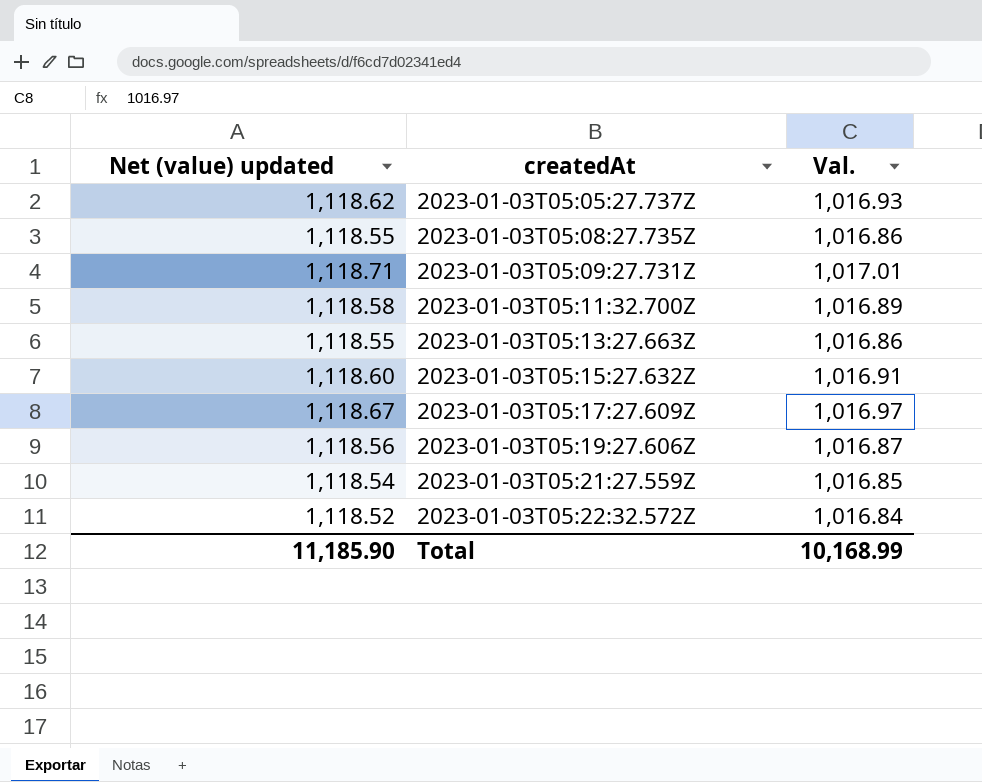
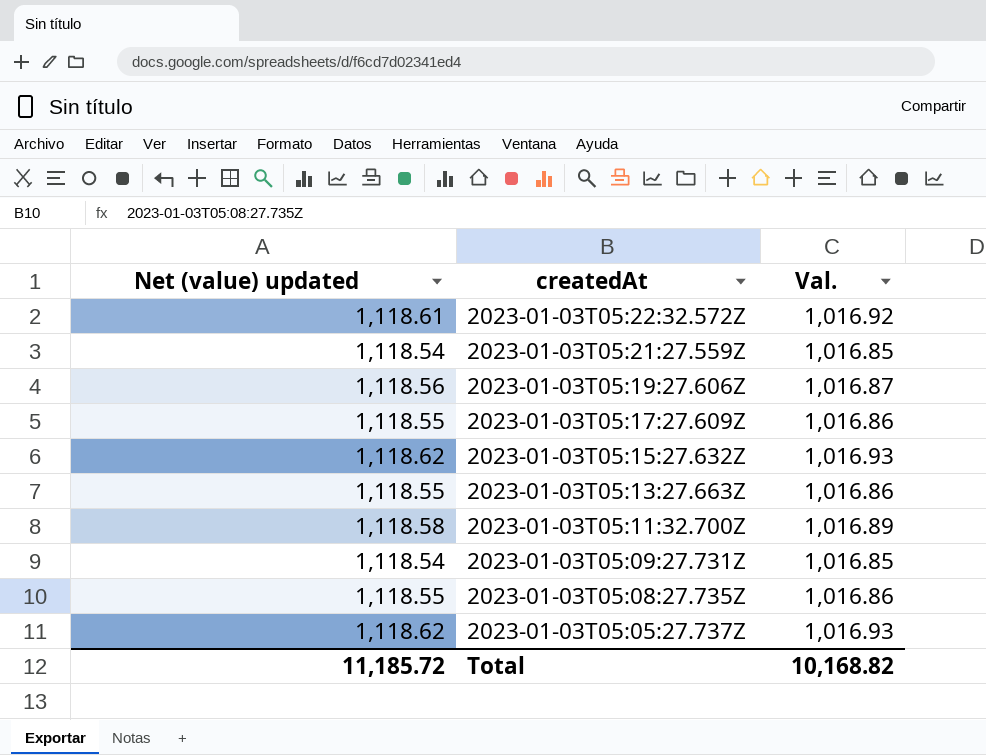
row order: createdAt ascending -> createdAt descending
2023-01-03T05:22:32.572Z | Net (value) updated: 1,118.52 -> 1,118.61
2023-01-03T05:22:32.572Z | Val.: 1,016.84 -> 1,016.92
2023-01-03T05:17:27.609Z | Net (value) updated: 1,118.67 -> 1,118.55
2023-01-03T05:17:27.609Z | Val.: 1,016.97 -> 1,016.86
2023-01-03T05:15:27.632Z | Net (value) updated: 1,118.60 -> 1,118.62
2023-01-03T05:15:27.632Z | Val.: 1,016.91 -> 1,016.93
2023-01-03T05:09:27.731Z | Net (value) updated: 1,118.71 -> 1,118.54
2023-01-03T05:09:27.731Z | Val.: 1,017.01 -> 1,016.85
Total | Net (value) updated: 11,185.90 -> 11,185.72
Total | Val.: 10,168.99 -> 10,168.82

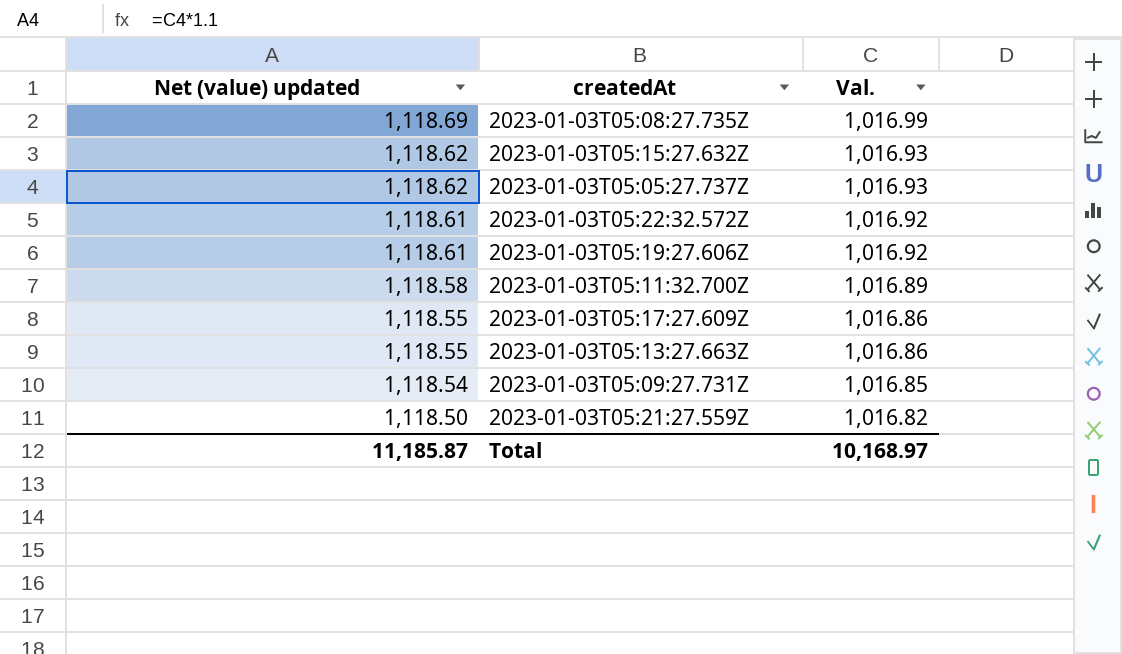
row order: createdAt descending -> Net (value) updated descending
2023-01-03T05:08:27.735Z | Net (value) updated: 1,118.55 -> 1,118.69
2023-01-03T05:08:27.735Z | Val.: 1,016.86 -> 1,016.99
2023-01-03T05:19:27.606Z | Net (value) updated: 1,118.56 -> 1,118.61
2023-01-03T05:19:27.606Z | Val.: 1,016.87 -> 1,016.92
2023-01-03T05:21:27.559Z | Net (value) updated: 1,118.54 -> 1,118.50
2023-01-03T05:21:27.559Z | Val.: 1,016.85 -> 1,016.82
Total | Net (value) updated: 11,185.72 -> 11,185.87
Total | Val.: 10,168.82 -> 10,168.97

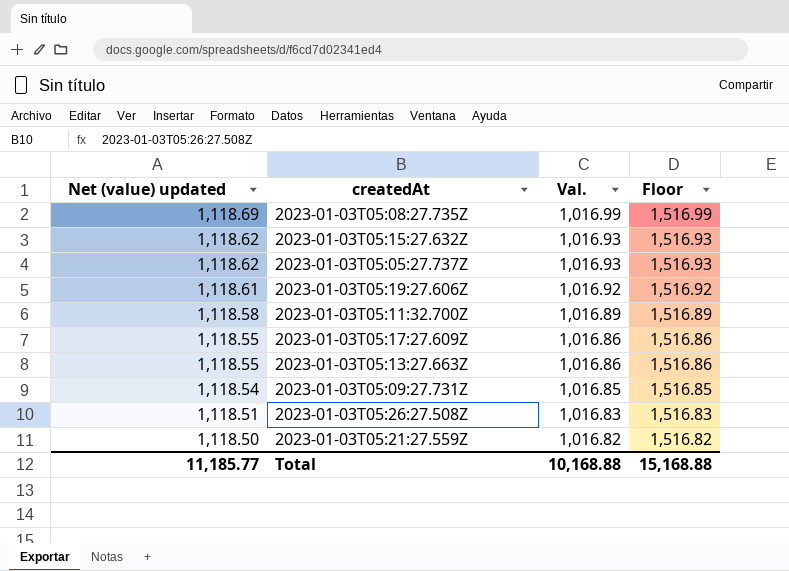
column Floor | formula: none -> [Val.] + 500
row 2023-01-03T05:22:32.572Z: 1,118.61 | 1,016.92 -> none
row 2023-01-03T05:26:27.508Z: none -> 1,118.51 | 1,016.83 | 1,516.83
Total | Net (value) updated: 11,185.87 -> 11,185.77
Total | Val.: 10,168.97 -> 10,168.88

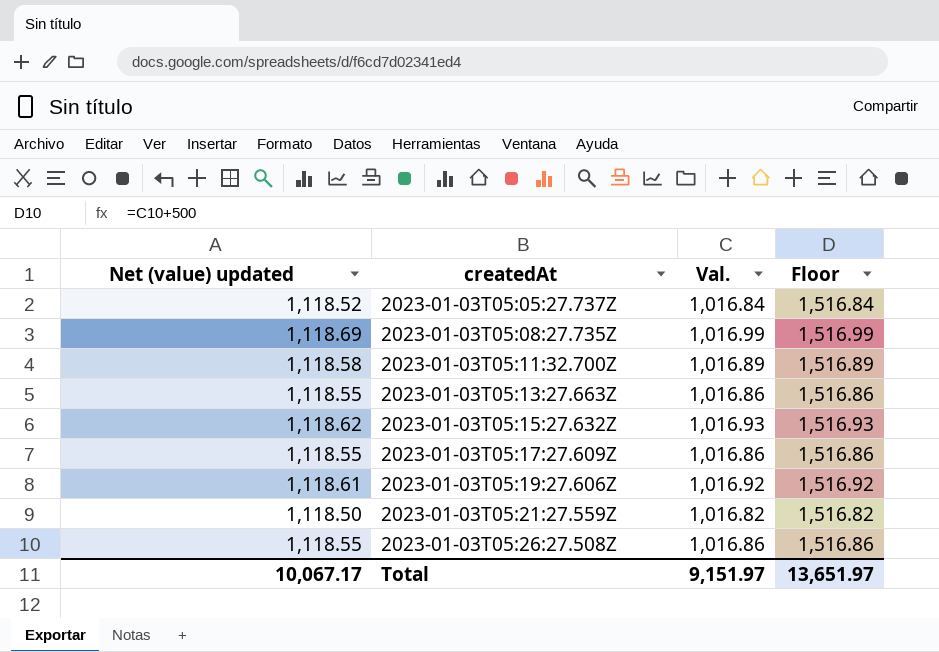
row order: Net (value) updated descending -> createdAt ascending
row 2023-01-03T05:09:27.731Z: 1,118.54 | 1,016.85 | 1,516.85 -> none
2023-01-03T05:05:27.737Z | Net (value) updated: 1,118.62 -> 1,118.52
2023-01-03T05:05:27.737Z | Val.: 1,016.93 -> 1,016.84
2023-01-03T05:05:27.737Z | Floor: 1,516.93 -> 1,516.84
2023-01-03T05:26:27.508Z | Net (value) updated: 1,118.51 -> 1,118.55
2023-01-03T05:26:27.508Z | Val.: 1,016.83 -> 1,016.86
2023-01-03T05:26:27.508Z | Floor: 1,516.83 -> 1,516.86
Total | Net (value) updated: 11,185.77 -> 10,067.17
Total | Val.: 10,168.88 -> 9,151.97
Total | Floor: 15,168.88 -> 13,651.97

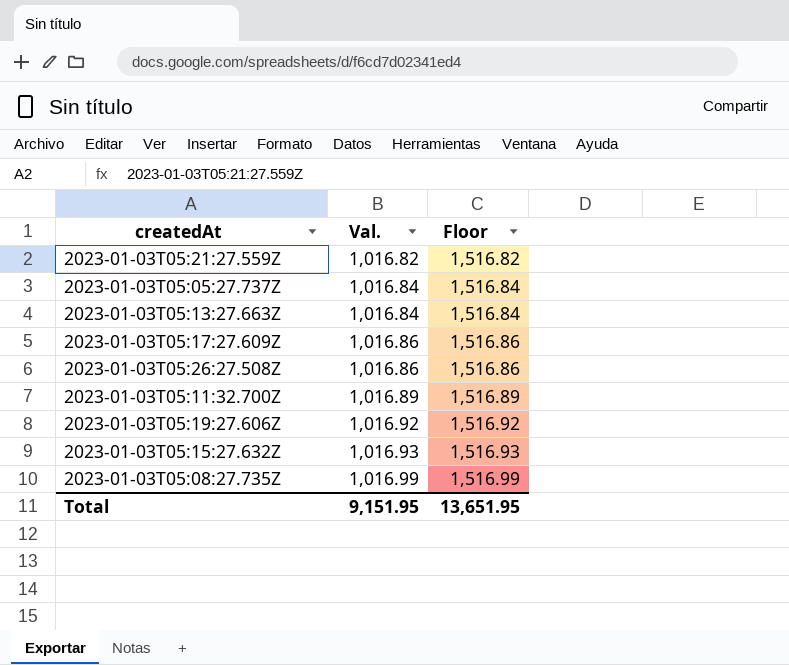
row order: createdAt ascending -> Val. ascending
column Net (value) updated | formula: [Val.] * 1.1 -> none
2023-01-03T05:13:27.663Z | Val.: 1,016.86 -> 1,016.84
2023-01-03T05:13:27.663Z | Floor: 1,516.86 -> 1,516.84
Total | Val.: 9,151.97 -> 9,151.95
Total | Floor: 13,651.97 -> 13,651.95

